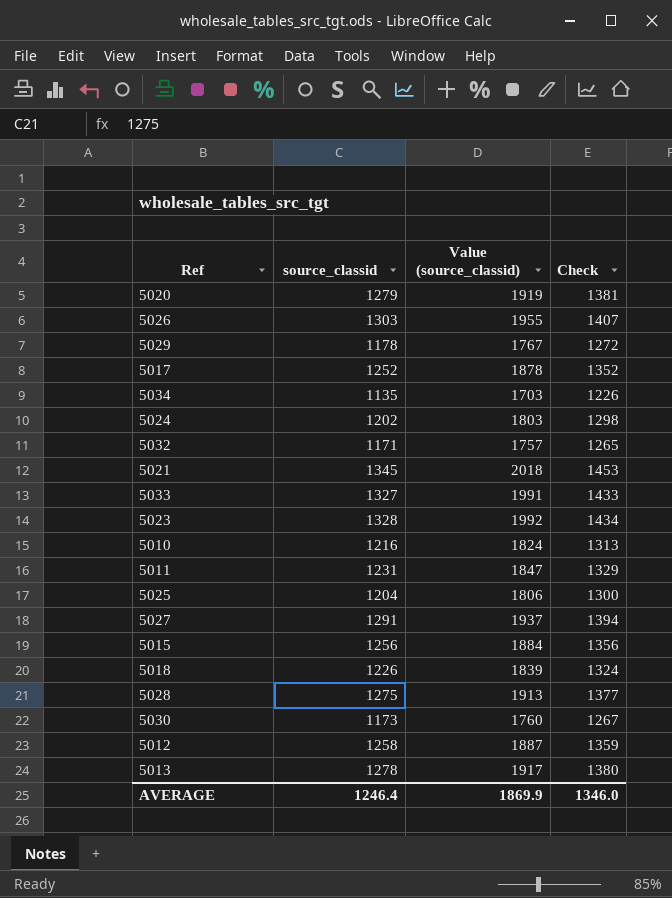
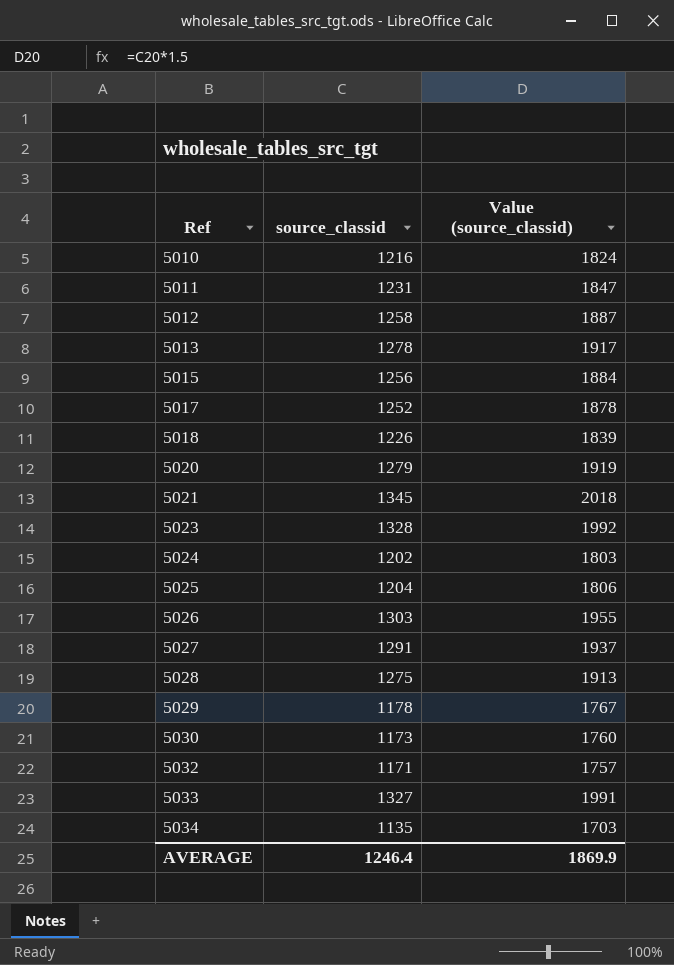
row order: none -> Ref ascending
column Check | formula: [source_classid] * 1.08 -> none

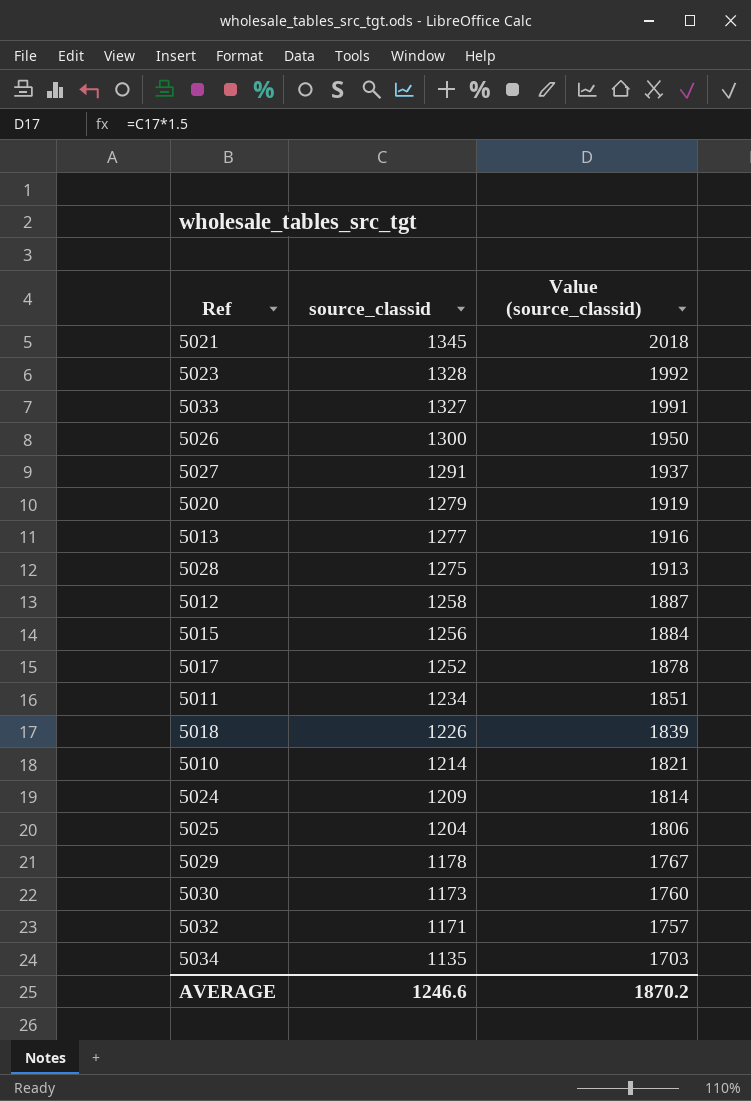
row order: Ref ascending -> source_classid descending
5026 | source_classid: 1303 -> 1300
5026 | Value (source_classid): 1955 -> 1950
5013 | source_classid: 1278 -> 1277
5013 | Value (source_classid): 1917 -> 1916
5011 | source_classid: 1231 -> 1234
5011 | Value (source_classid): 1847 -> 1851
5010 | source_classid: 1216 -> 1214
5010 | Value (source_classid): 1824 -> 1821
5024 | source_classid: 1202 -> 1209
5024 | Value (source_classid): 1803 -> 1814
AVERAGE | source_classid: 1246.4 -> 1246.6
AVERAGE | Value (source_classid): 1869.9 -> 1870.2

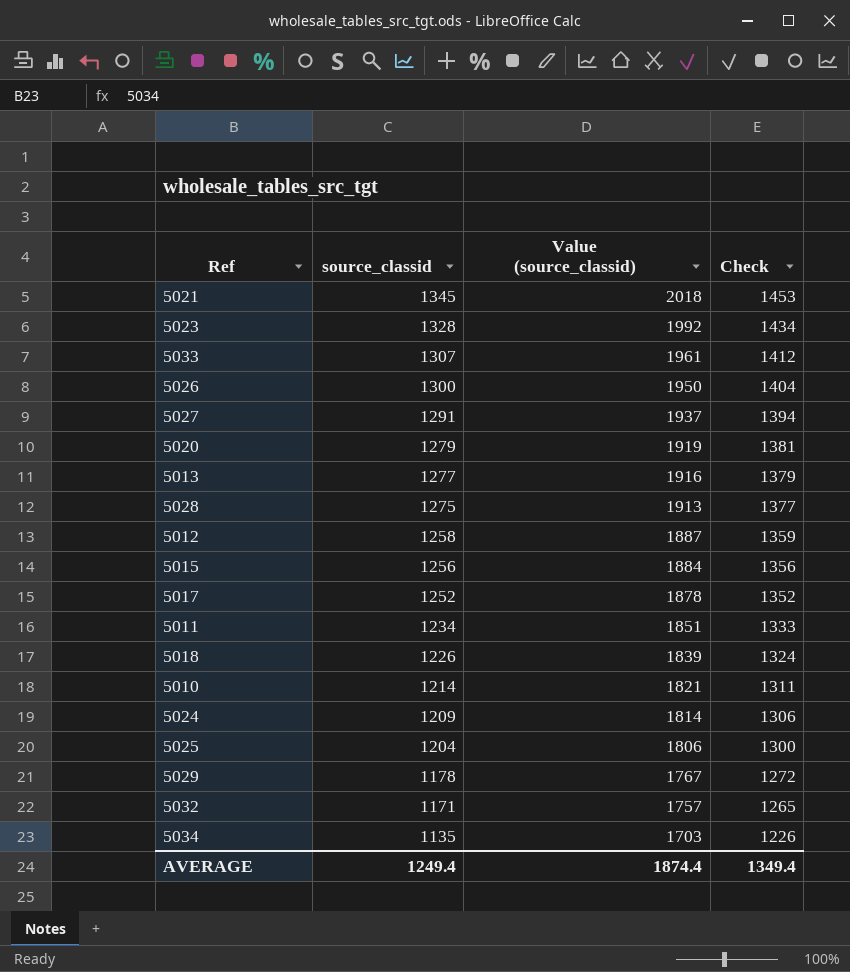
column Check | formula: none -> [source_classid] * 1.08
row 5030: 1173 | 1760 -> none
5033 | source_classid: 1327 -> 1307
5033 | Value (source_classid): 1991 -> 1961
AVERAGE | source_classid: 1246.6 -> 1249.4
AVERAGE | Value (source_classid): 1870.2 -> 1874.4

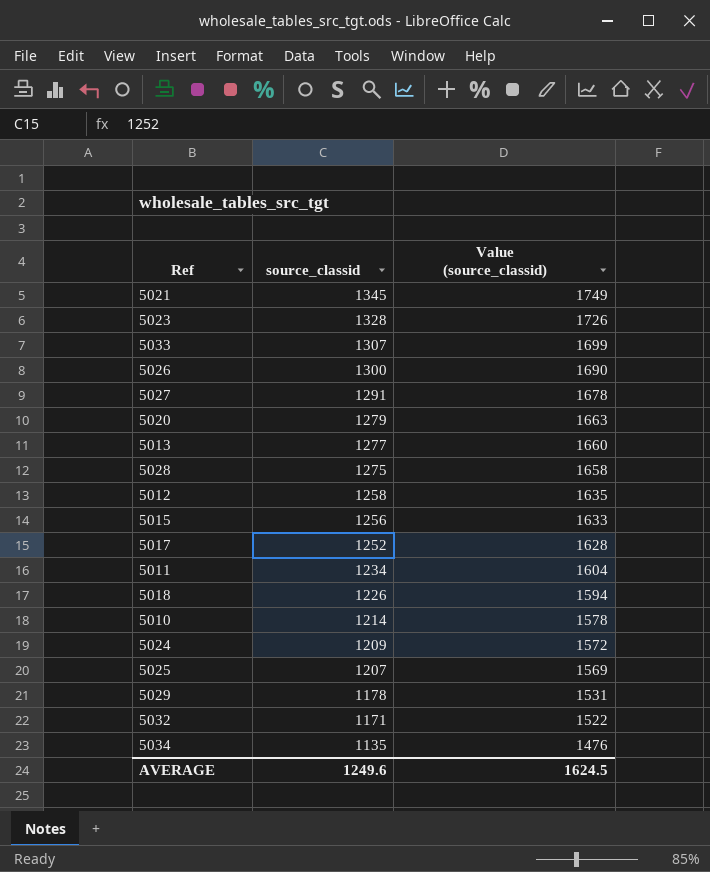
column Check | formula: [source_classid] * 1.08 -> none
column Value (source_classid) | formula: [source_classid] * 1.5 -> [source_classid] * 1.3
5025 | source_classid: 1204 -> 1207
AVERAGE | source_classid: 1249.4 -> 1249.6
AVERAGE | Value (source_classid): 1874.4 -> 1624.5

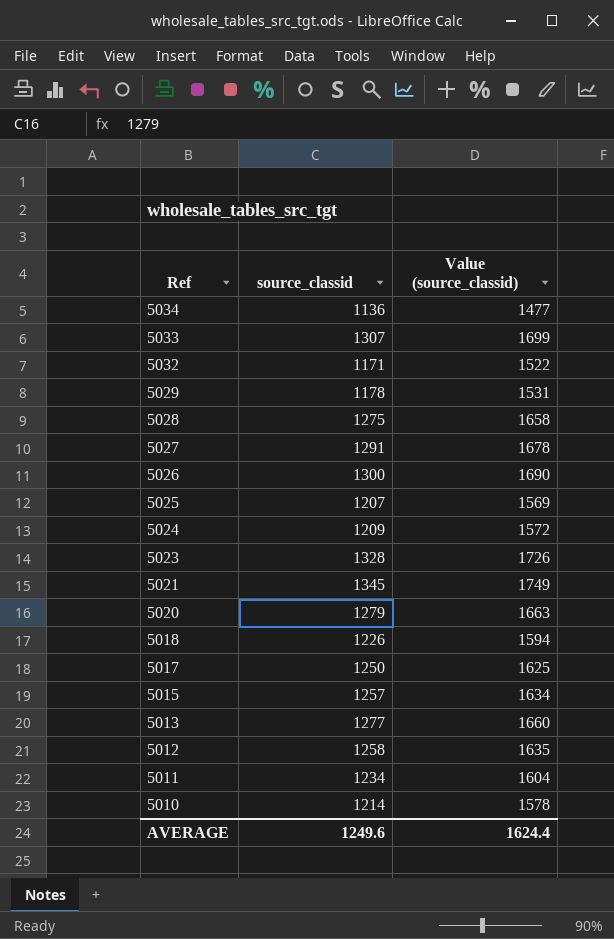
row order: source_classid descending -> Ref descending
5034 | source_classid: 1135 -> 1136
5034 | Value (source_classid): 1476 -> 1477
5017 | source_classid: 1252 -> 1250
5017 | Value (source_classid): 1628 -> 1625
5015 | source_classid: 1256 -> 1257
5015 | Value (source_classid): 1633 -> 1634
AVERAGE | Value (source_classid): 1624.5 -> 1624.4

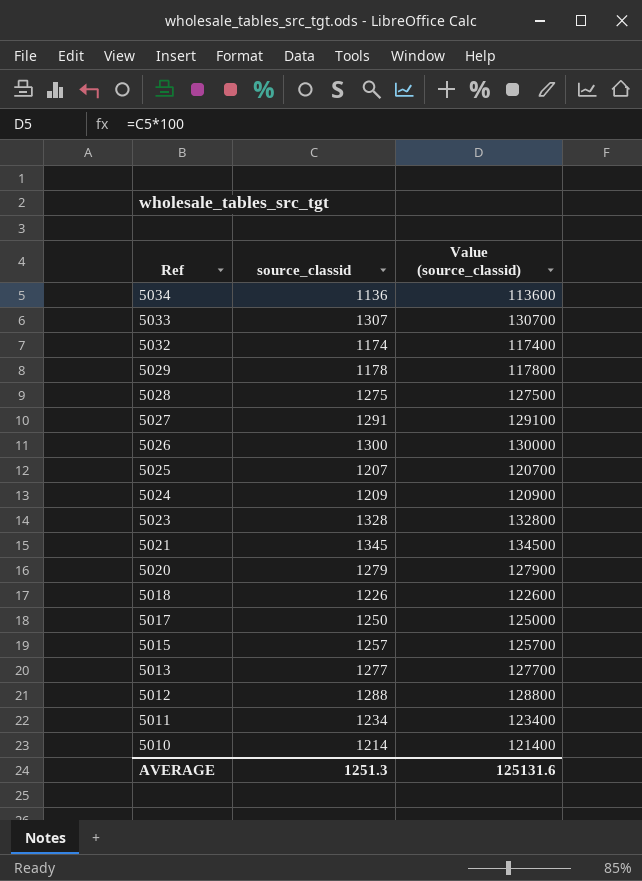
column Value (source_classid) | formula: [source_classid] * 1.3 -> [source_classid] * 100
5032 | source_classid: 1171 -> 1174
5012 | source_classid: 1258 -> 1288
AVERAGE | source_classid: 1249.6 -> 1251.3
AVERAGE | Value (source_classid): 1624.4 -> 125131.6

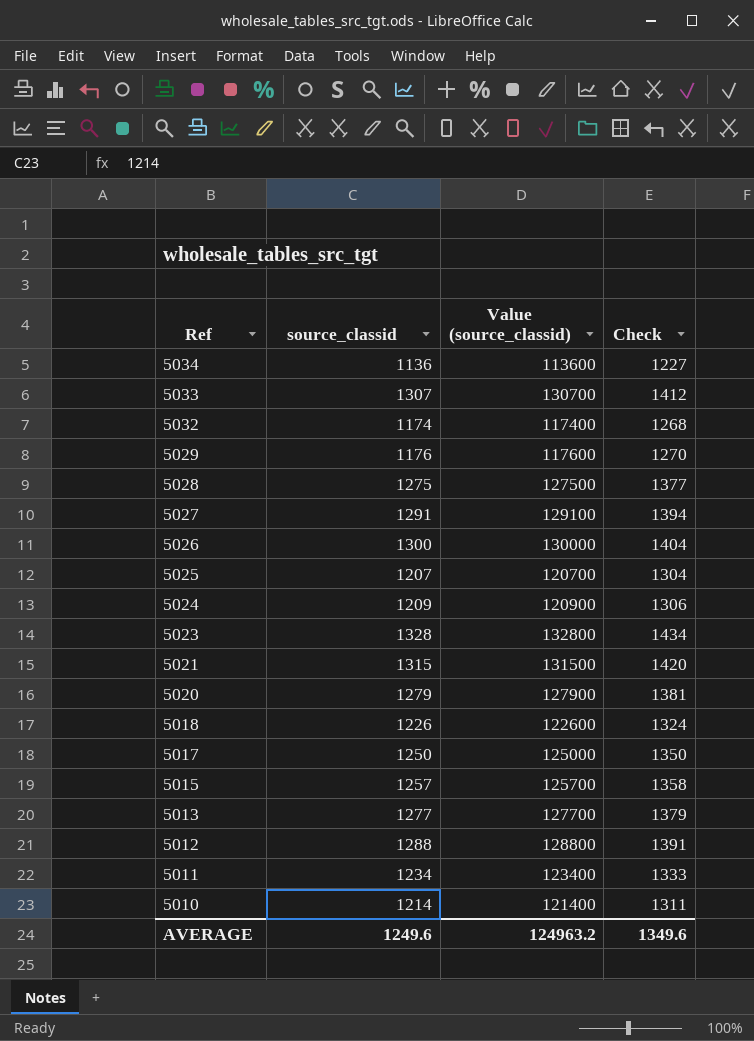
column Check | formula: none -> [source_classid] * 1.08
5029 | source_classid: 1178 -> 1176
5029 | Value (source_classid): 117800 -> 117600
5021 | source_classid: 1345 -> 1315
5021 | Value (source_classid): 134500 -> 131500
AVERAGE | source_classid: 1251.3 -> 1249.6
AVERAGE | Value (source_classid): 125131.6 -> 124963.2

